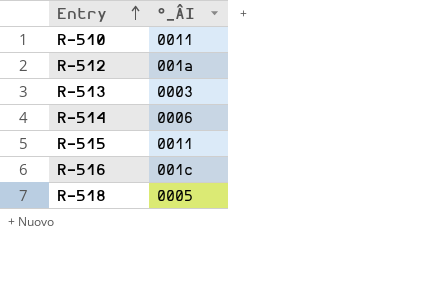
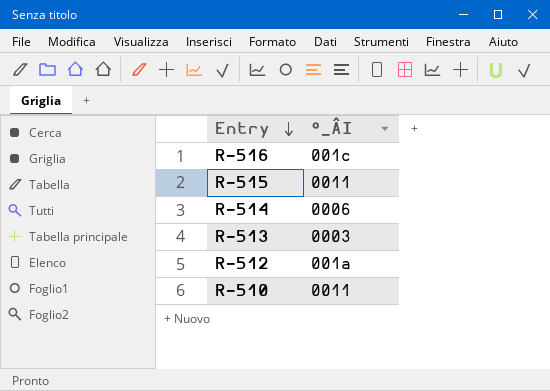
row order: Entry ascending -> Entry descending
row R-518: 0005 -> none

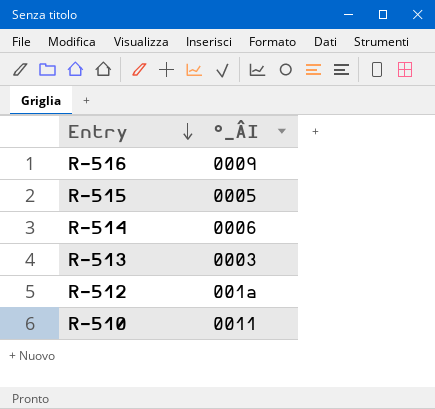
R-516 | °_ÂI: 001c -> 0009
R-515 | °_ÂI: 0011 -> 0005

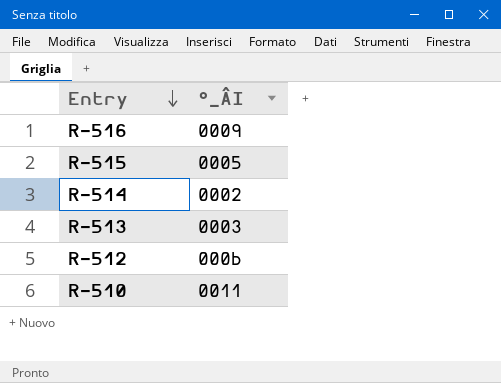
R-514 | °_ÂI: 0006 -> 0002
R-512 | °_ÂI: 001a -> 000b

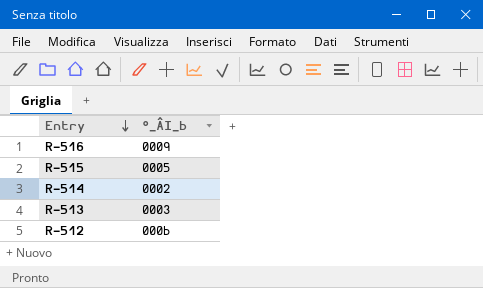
column name: °_ÂI -> °_ÂI_b
row R-510: 0011 -> none

